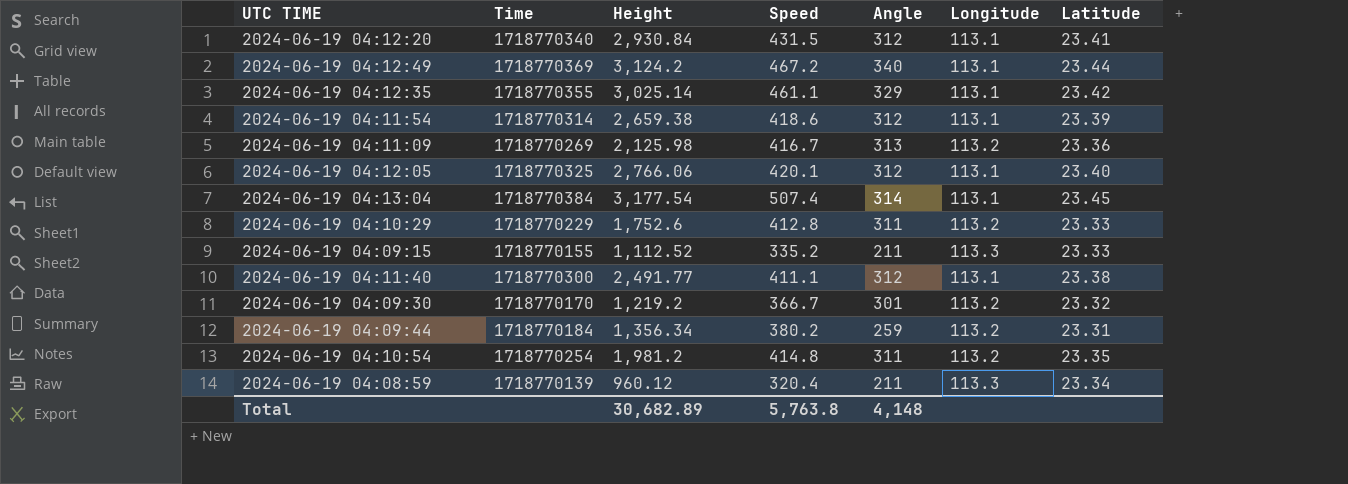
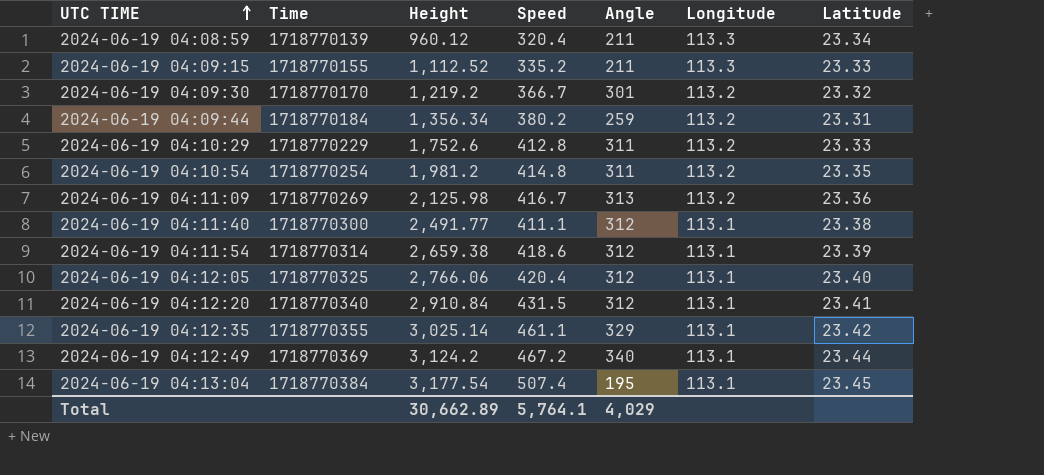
row order: none -> UTC TIME ascending
2024-06-19 04:12:05 | Speed: 420.1 -> 420.4
2024-06-19 04:12:20 | Height: 2,930.84 -> 2,910.84
2024-06-19 04:13:04 | Angle: 314 -> 195
Total | Height: 30,682.89 -> 30,662.89
Total | Speed: 5,763.8 -> 5,764.1
Total | Angle: 4,148 -> 4,029

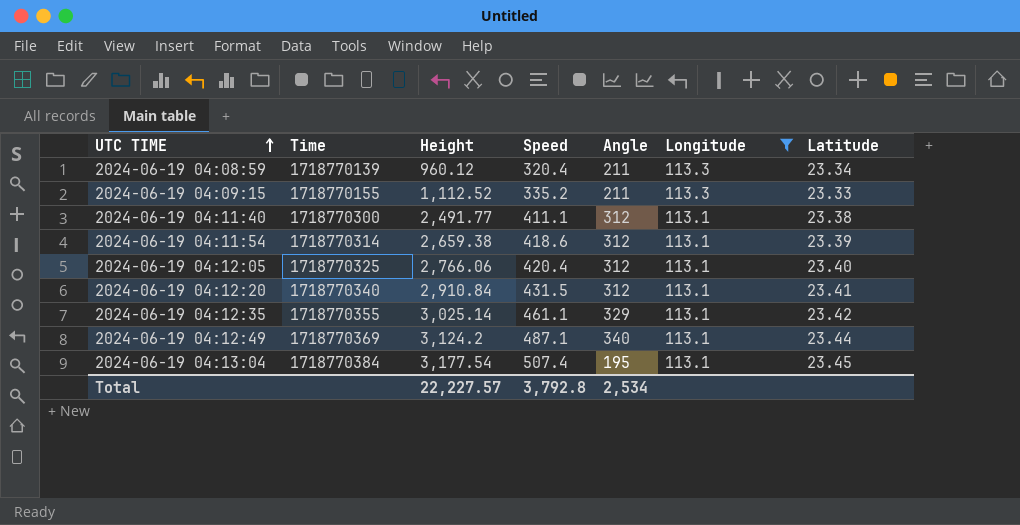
filter: none -> Longitude != 113.2
2024-06-19 04:12:49 | Speed: 467.2 -> 487.1
Total | Height: 30,662.89 -> 22,227.57
Total | Speed: 5,764.1 -> 3,792.8
Total | Angle: 4,029 -> 2,534

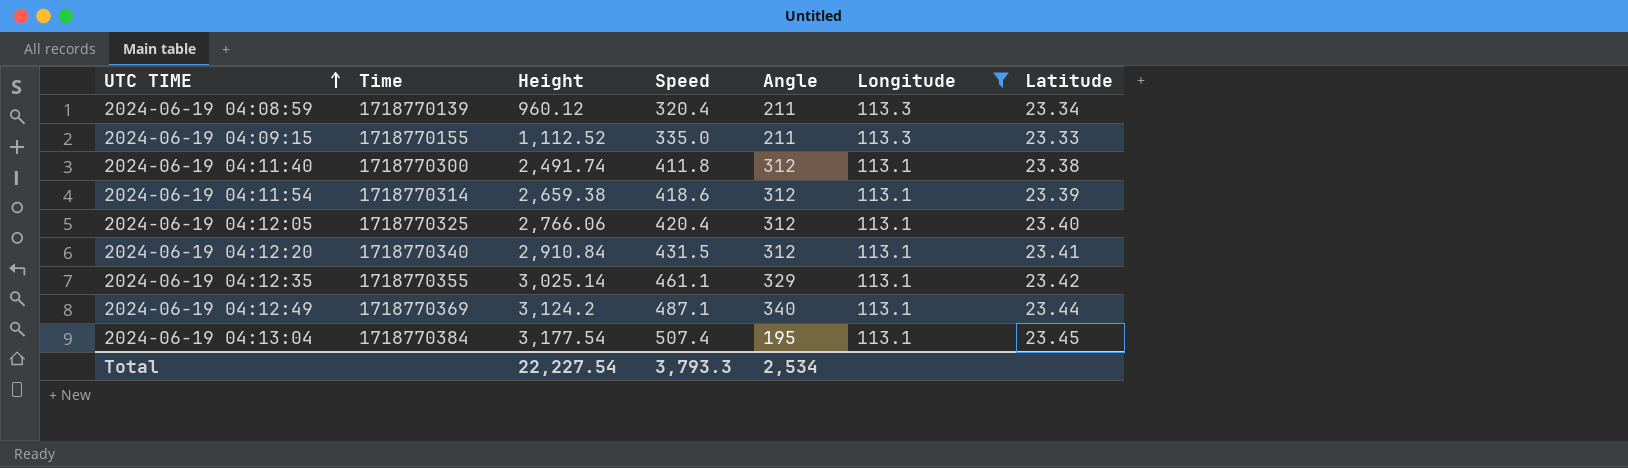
2024-06-19 04:09:15 | Speed: 335.2 -> 335.0
2024-06-19 04:11:40 | Height: 2,491.77 -> 2,491.74
2024-06-19 04:11:40 | Speed: 411.1 -> 411.8
Total | Height: 22,227.57 -> 22,227.54
Total | Speed: 3,792.8 -> 3,793.3

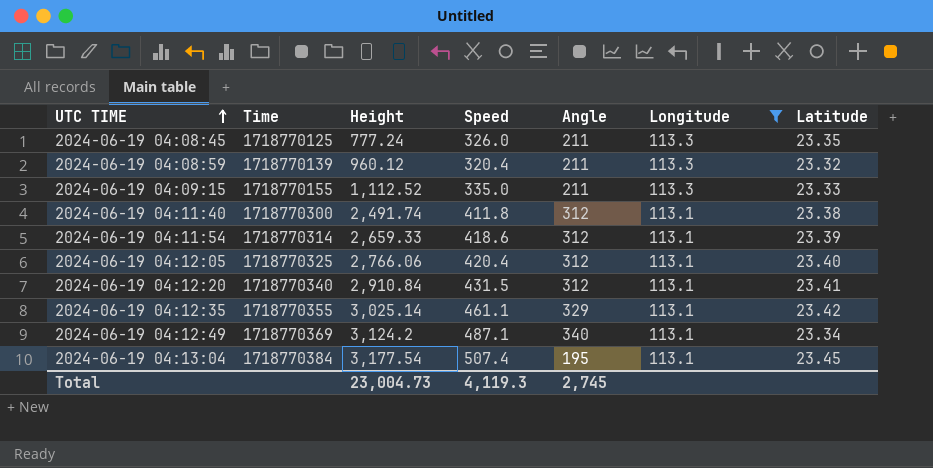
row 2024-06-19 04:08:45: none -> 1718770125 | 777.24 | 326.0 | 211 | 113.3 | 23.35
2024-06-19 04:08:59 | Latitude: 23.34 -> 23.32
2024-06-19 04:11:54 | Height: 2,659.38 -> 2,659.33
2024-06-19 04:12:49 | Latitude: 23.44 -> 23.34
Total | Height: 22,227.54 -> 23,004.73
Total | Speed: 3,793.3 -> 4,119.3
Total | Angle: 2,534 -> 2,745

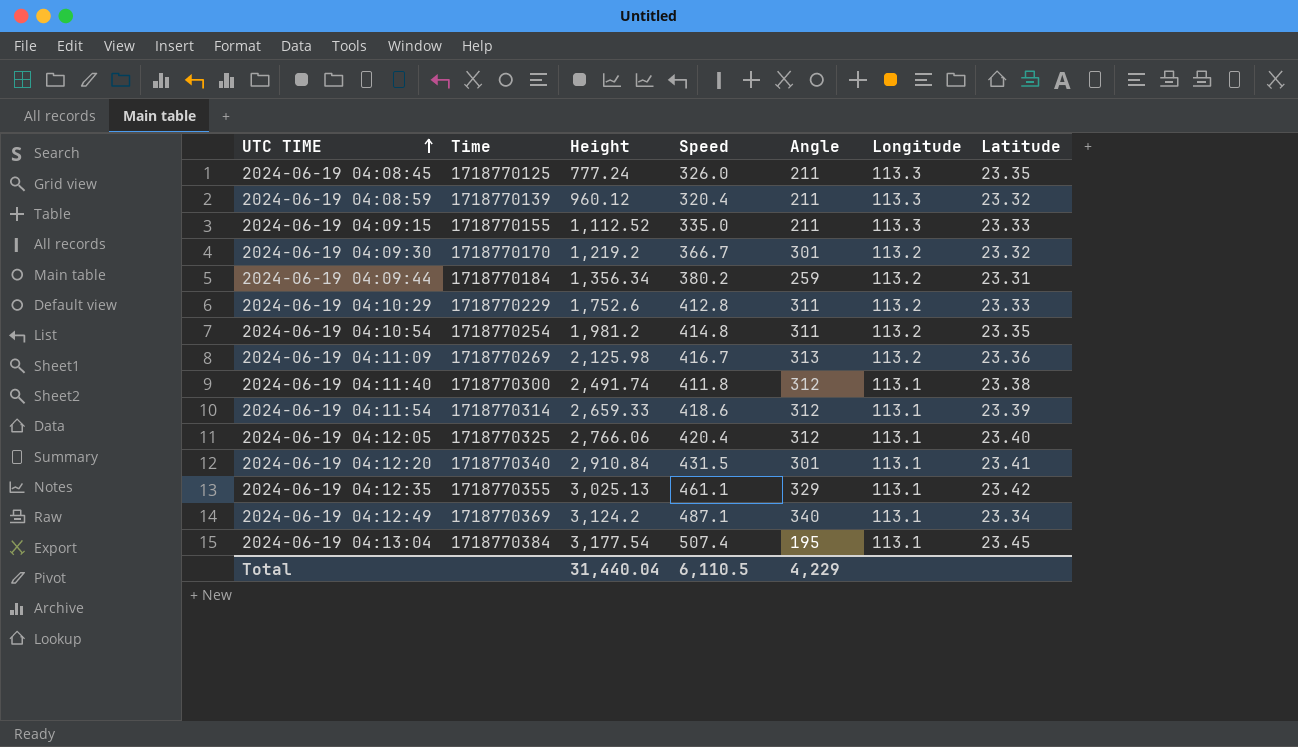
filter: Longitude != 113.2 -> none
2024-06-19 04:12:20 | Angle: 312 -> 301
2024-06-19 04:12:35 | Height: 3,025.14 -> 3,025.13
Total | Height: 23,004.73 -> 31,440.04
Total | Speed: 4,119.3 -> 6,110.5
Total | Angle: 2,745 -> 4,229

